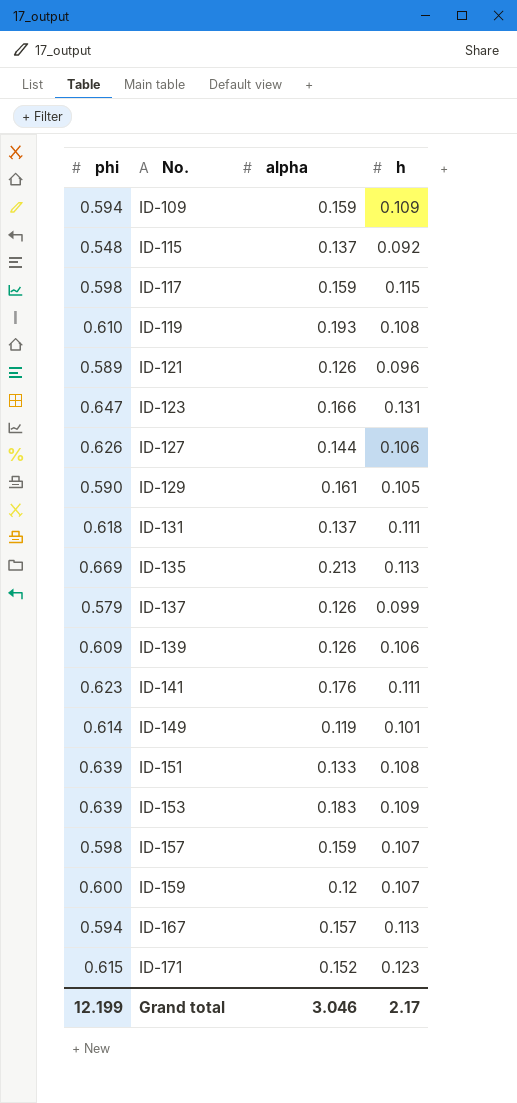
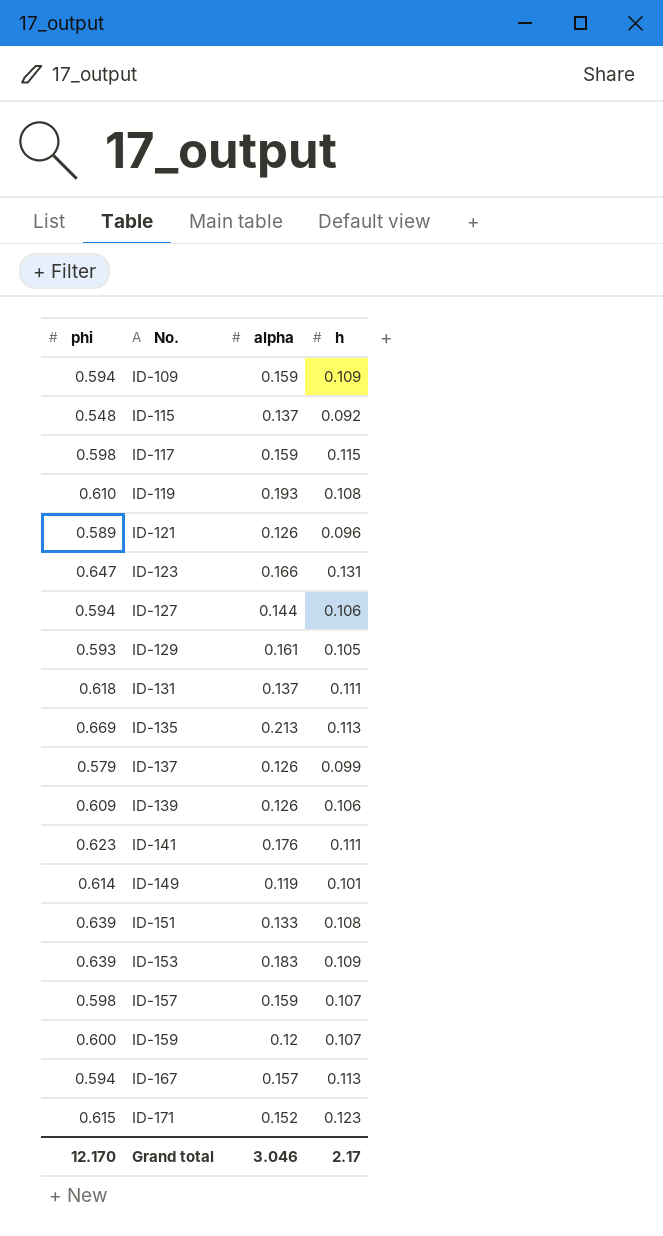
ID-127 | phi: 0.626 -> 0.594
ID-129 | phi: 0.590 -> 0.593
Grand total | phi: 12.199 -> 12.170

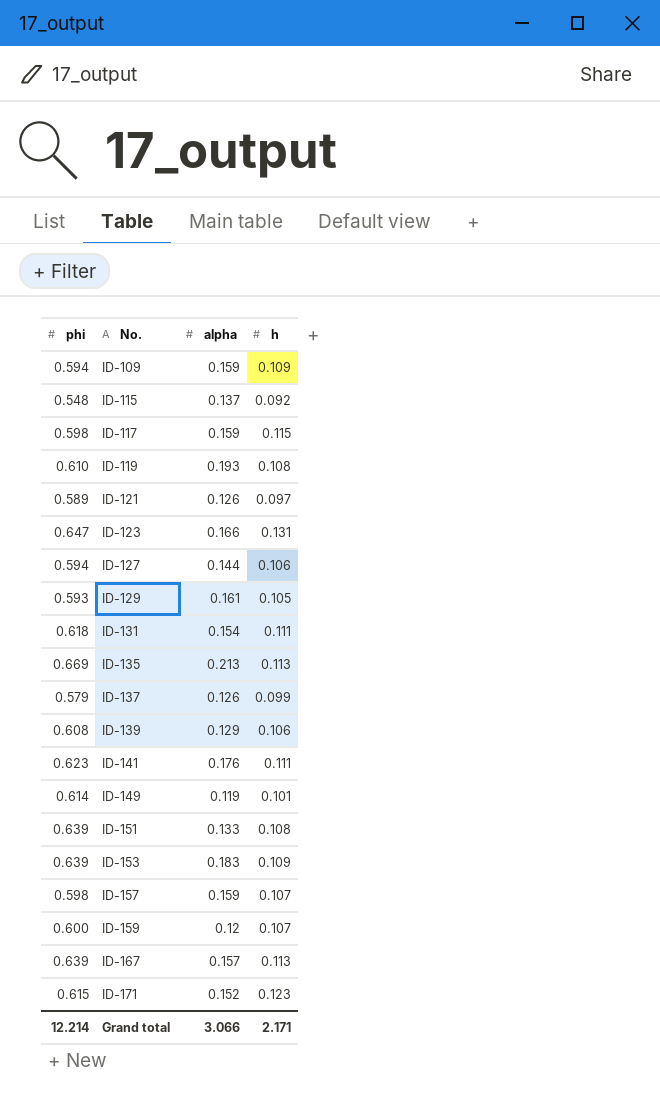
ID-121 | h: 0.096 -> 0.097
ID-131 | alpha: 0.137 -> 0.154
ID-139 | phi: 0.609 -> 0.608
ID-139 | alpha: 0.126 -> 0.129
ID-167 | phi: 0.594 -> 0.639
Grand total | phi: 12.170 -> 12.214
Grand total | alpha: 3.046 -> 3.066
Grand total | h: 2.17 -> 2.171

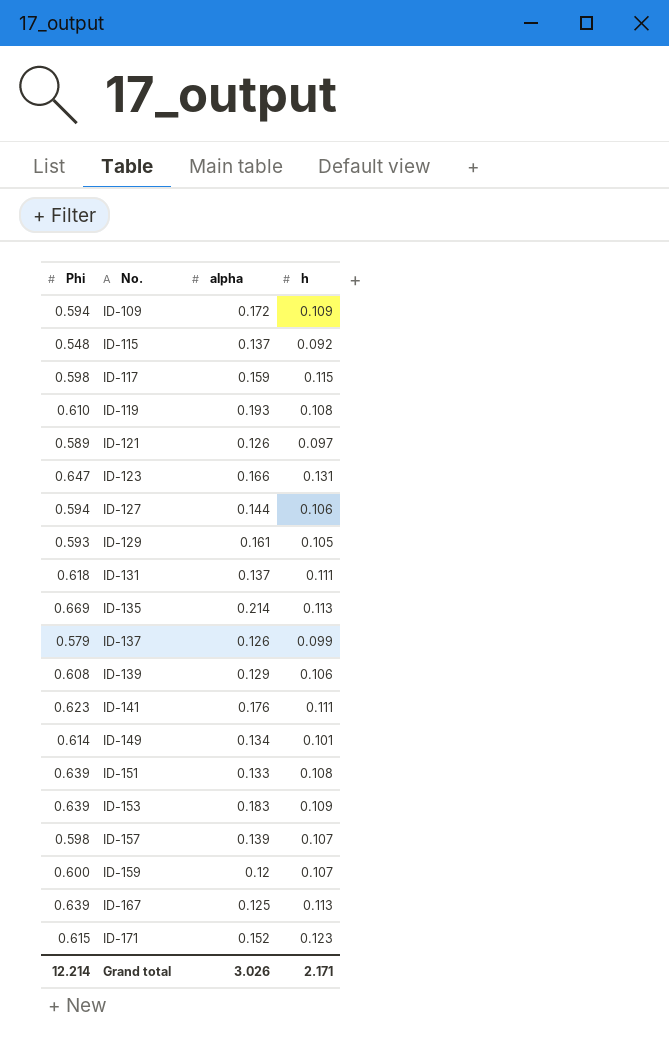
column name: phi -> Phi
ID-109 | alpha: 0.159 -> 0.172
ID-131 | alpha: 0.154 -> 0.137
ID-135 | alpha: 0.213 -> 0.214
ID-149 | alpha: 0.119 -> 0.134
ID-157 | alpha: 0.159 -> 0.139
ID-167 | alpha: 0.157 -> 0.125
Grand total | alpha: 3.066 -> 3.026

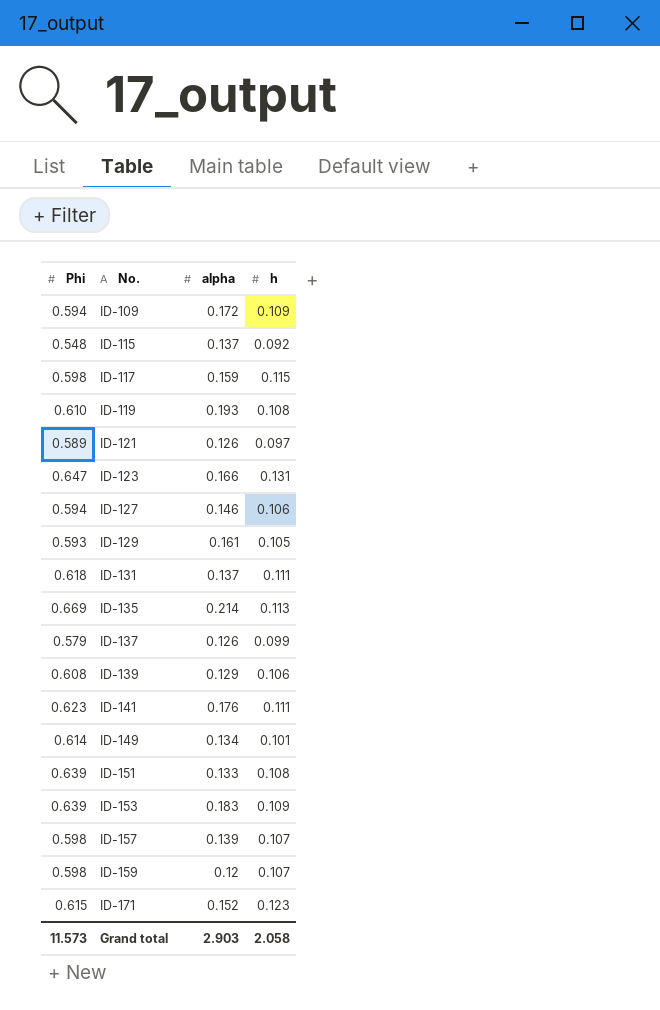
row ID-167: 0.639 | 0.125 | 0.113 -> none
ID-127 | alpha: 0.144 -> 0.146
ID-159 | Phi: 0.600 -> 0.598
Grand total | Phi: 12.214 -> 11.573
Grand total | alpha: 3.026 -> 2.903
Grand total | h: 2.171 -> 2.058

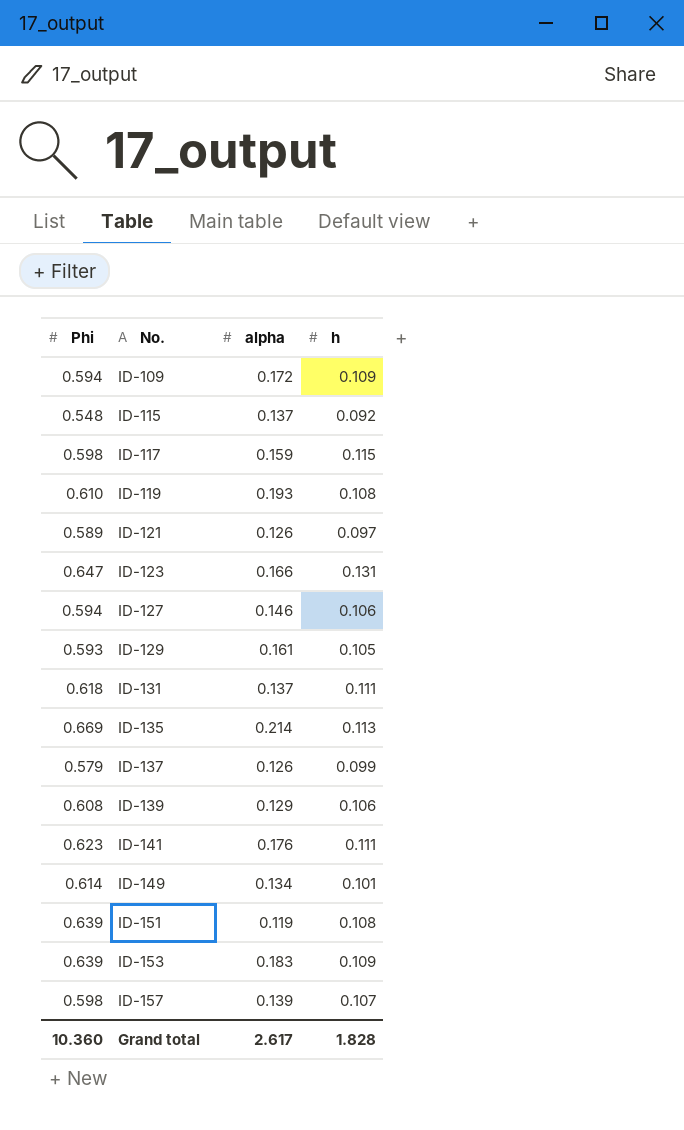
row ID-159: 0.598 | 0.12 | 0.107 -> none
row ID-171: 0.615 | 0.152 | 0.123 -> none
ID-151 | alpha: 0.133 -> 0.119
Grand total | Phi: 11.573 -> 10.360
Grand total | alpha: 2.903 -> 2.617
Grand total | h: 2.058 -> 1.828

